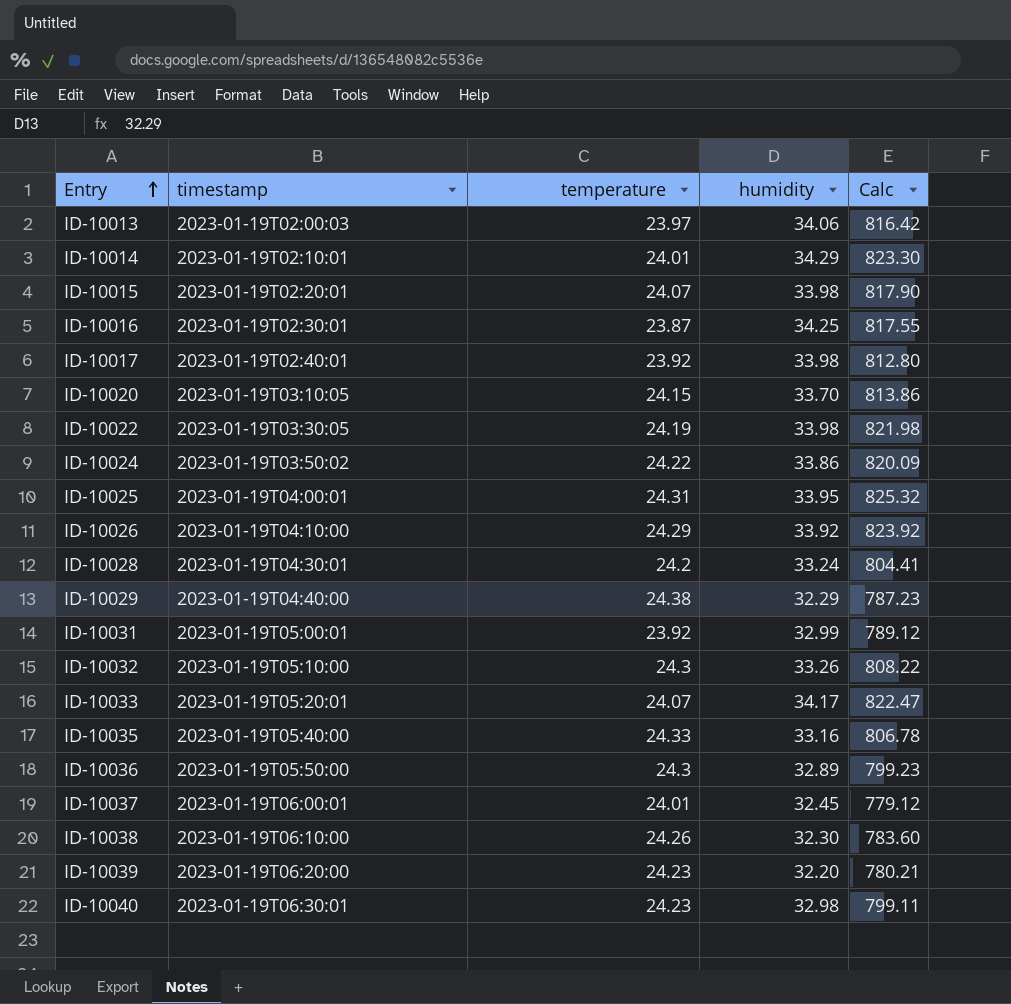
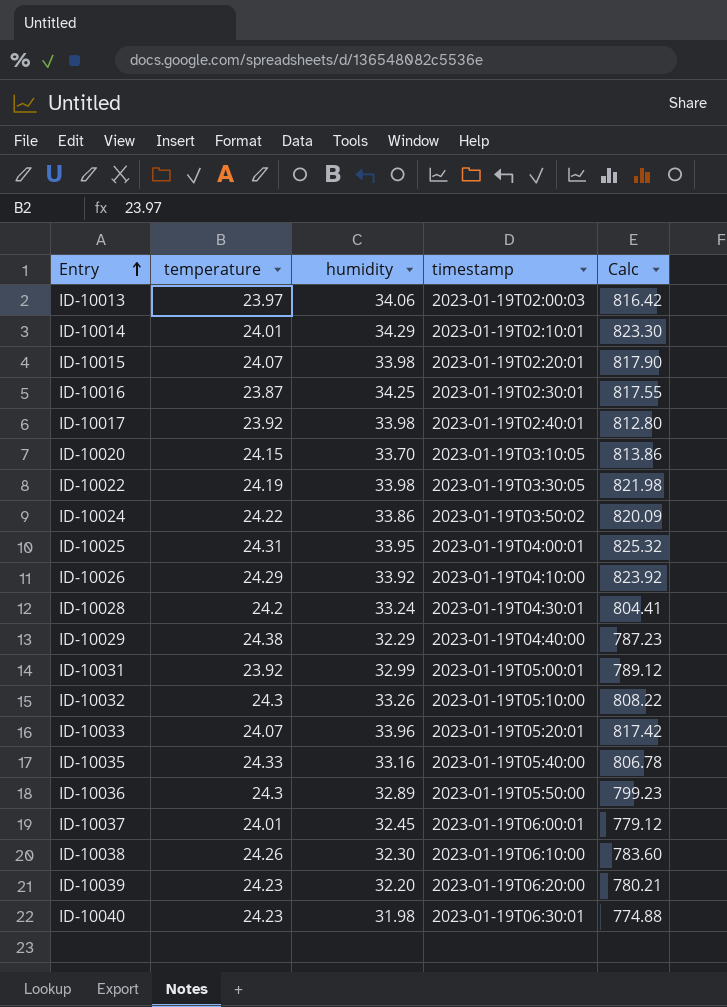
column timestamp | position: 2 -> 4
ID-10033 | humidity: 34.17 -> 33.96
ID-10033 | Calc: 822.47 -> 817.42
ID-10040 | humidity: 32.98 -> 31.98
ID-10040 | Calc: 799.11 -> 774.88

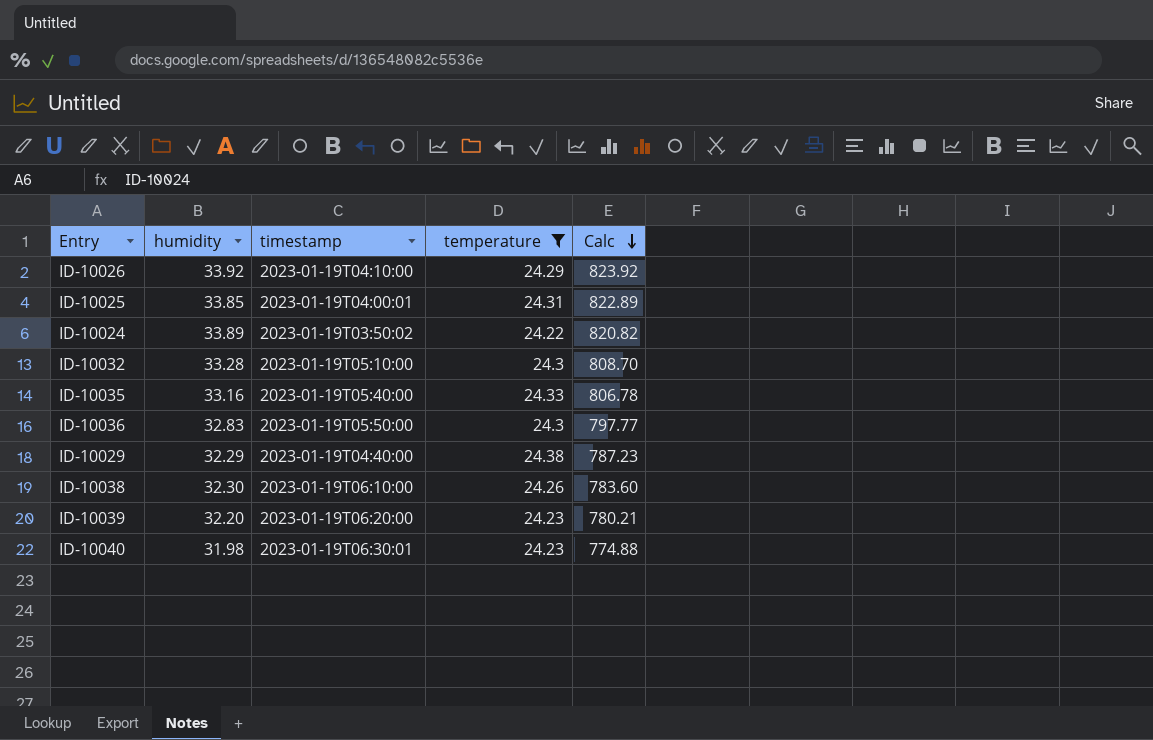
filter: none -> temperature >= 24.22
row order: Entry ascending -> Calc descending
column temperature | position: 2 -> 4
ID-10025 | humidity: 33.95 -> 33.85
ID-10025 | Calc: 825.32 -> 822.89
ID-10024 | humidity: 33.86 -> 33.89
ID-10024 | Calc: 820.09 -> 820.82
ID-10032 | humidity: 33.26 -> 33.28
ID-10032 | Calc: 808.22 -> 808.70
ID-10036 | humidity: 32.89 -> 32.83
ID-10036 | Calc: 799.23 -> 797.77

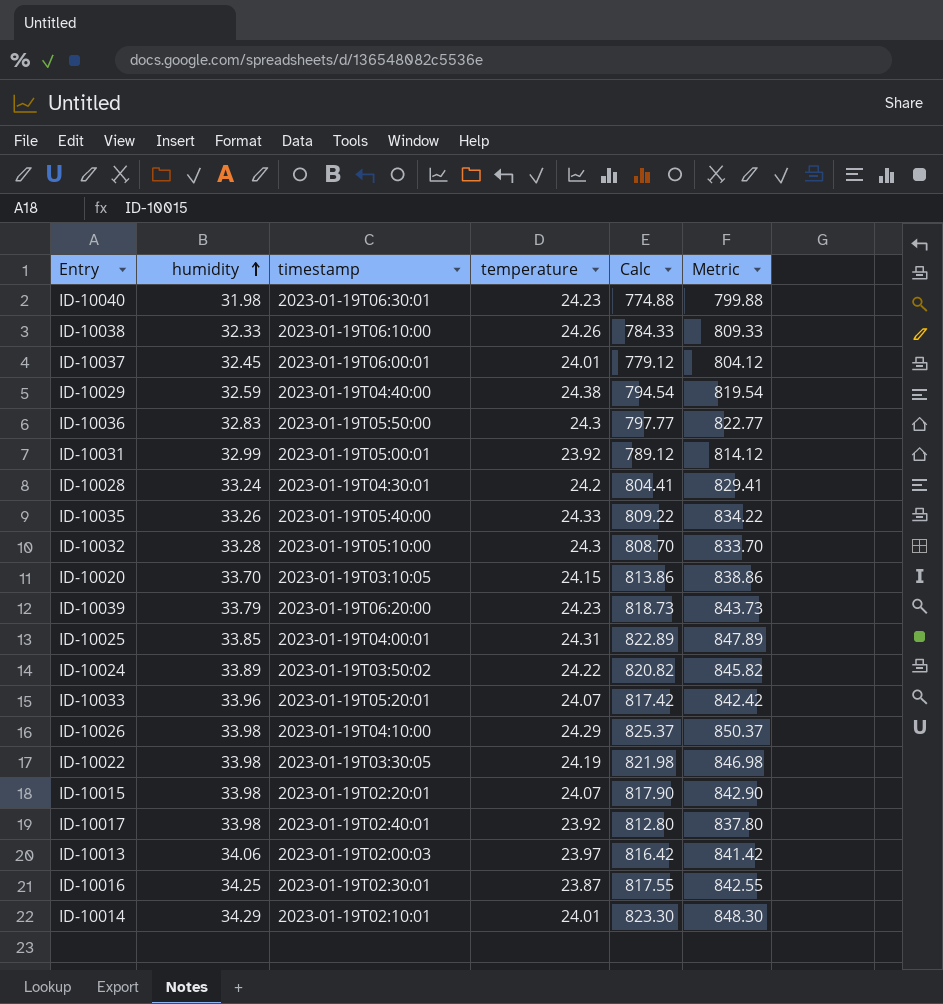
filter: temperature >= 24.22 -> none
row order: Calc descending -> humidity ascending
column Metric | formula: none -> [Calc] + 25
ID-10038 | humidity: 32.30 -> 32.33
ID-10038 | Calc: 783.60 -> 784.33
ID-10029 | humidity: 32.29 -> 32.59
ID-10029 | Calc: 787.23 -> 794.54
ID-10035 | humidity: 33.16 -> 33.26
ID-10035 | Calc: 806.78 -> 809.22
ID-10039 | humidity: 32.20 -> 33.79
ID-10039 | Calc: 780.21 -> 818.73
ID-10026 | humidity: 33.92 -> 33.98
ID-10026 | Calc: 823.92 -> 825.37

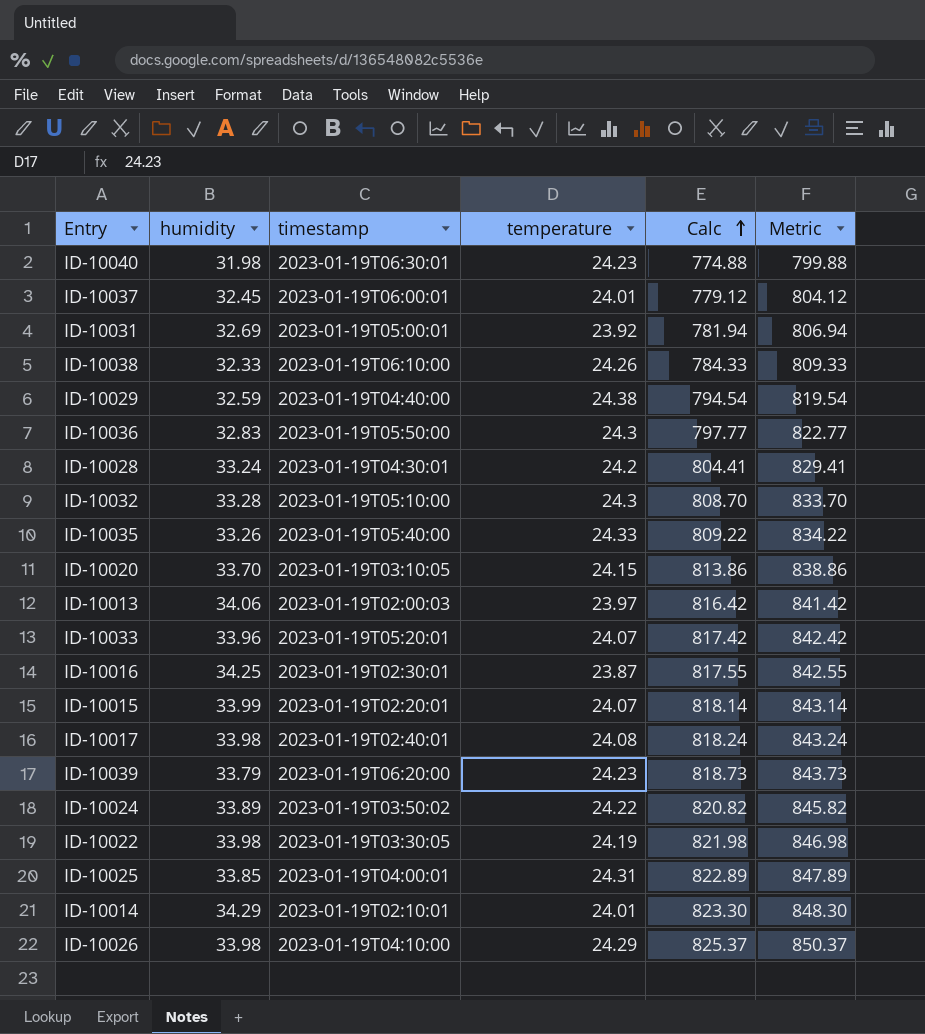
row order: humidity ascending -> Calc ascending
ID-10031 | humidity: 32.99 -> 32.69
ID-10031 | Calc: 789.12 -> 781.94
ID-10031 | Metric: 814.12 -> 806.94
ID-10015 | humidity: 33.98 -> 33.99
ID-10015 | Calc: 817.90 -> 818.14
ID-10015 | Metric: 842.90 -> 843.14
ID-10017 | temperature: 23.92 -> 24.08
ID-10017 | Calc: 812.80 -> 818.24
ID-10017 | Metric: 837.80 -> 843.24

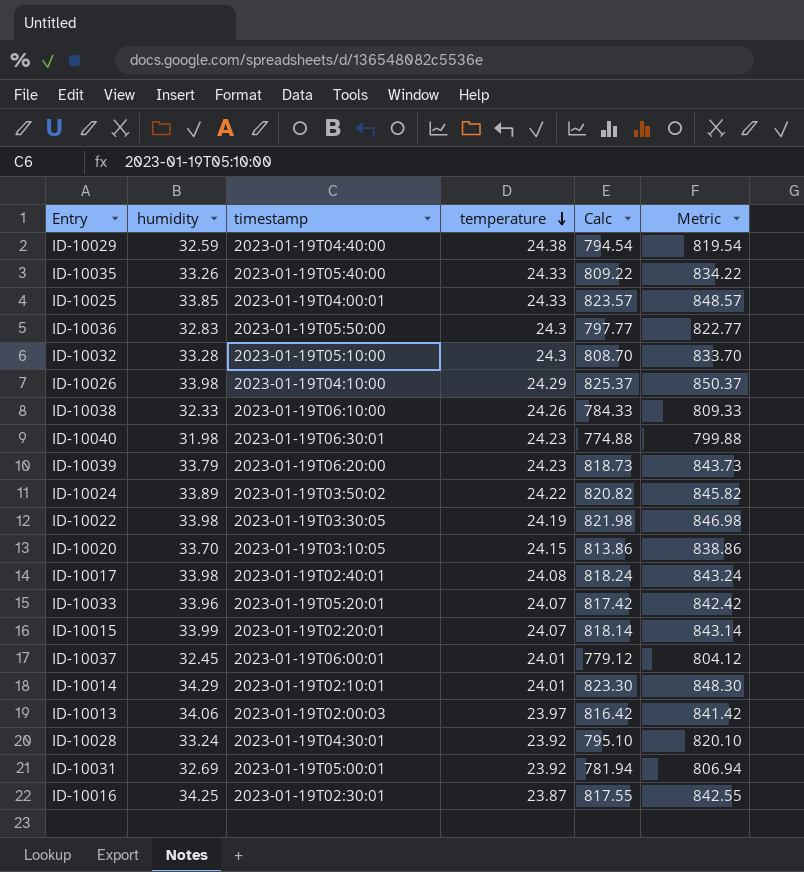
row order: Calc ascending -> temperature descending
ID-10025 | temperature: 24.31 -> 24.33
ID-10025 | Calc: 822.89 -> 823.57
ID-10025 | Metric: 847.89 -> 848.57
ID-10028 | temperature: 24.2 -> 23.92
ID-10028 | Calc: 804.41 -> 795.10
ID-10028 | Metric: 829.41 -> 820.10

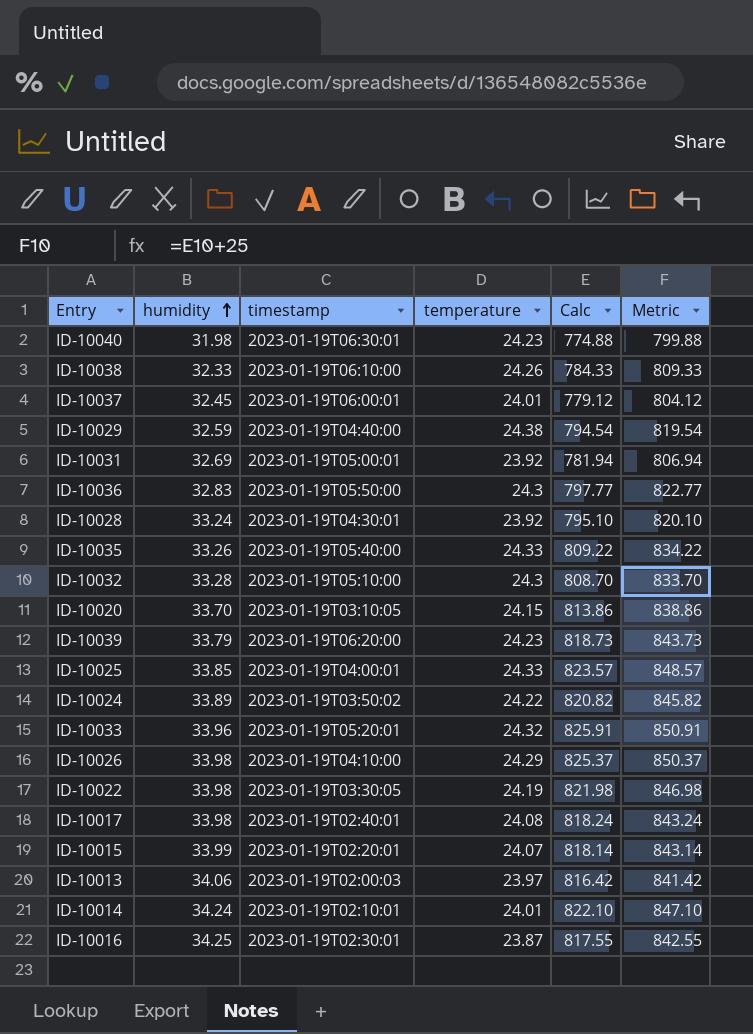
row order: temperature descending -> humidity ascending
ID-10033 | temperature: 24.07 -> 24.32
ID-10033 | Calc: 817.42 -> 825.91
ID-10033 | Metric: 842.42 -> 850.91
ID-10014 | humidity: 34.29 -> 34.24
ID-10014 | Calc: 823.30 -> 822.10
ID-10014 | Metric: 848.30 -> 847.10

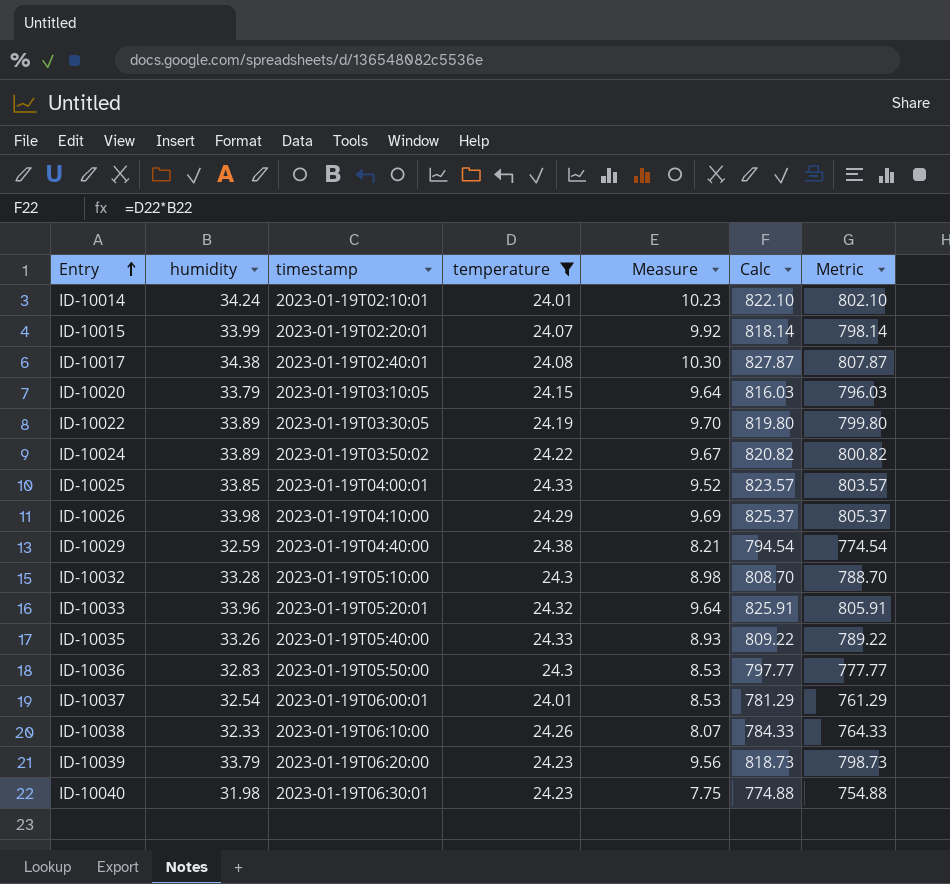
filter: none -> temperature >= 24.01
row order: humidity ascending -> Entry ascending
column Measure | formula: none -> [humidity] - [temperature]
column Metric | formula: [Calc] + 25 -> [Calc] - 20
ID-10017 | humidity: 33.98 -> 34.38
ID-10017 | Calc: 818.24 -> 827.87
ID-10020 | humidity: 33.70 -> 33.79
ID-10020 | Calc: 813.86 -> 816.03
ID-10022 | humidity: 33.98 -> 33.89
ID-10022 | Calc: 821.98 -> 819.80
ID-10037 | humidity: 32.45 -> 32.54
ID-10037 | Calc: 779.12 -> 781.29

